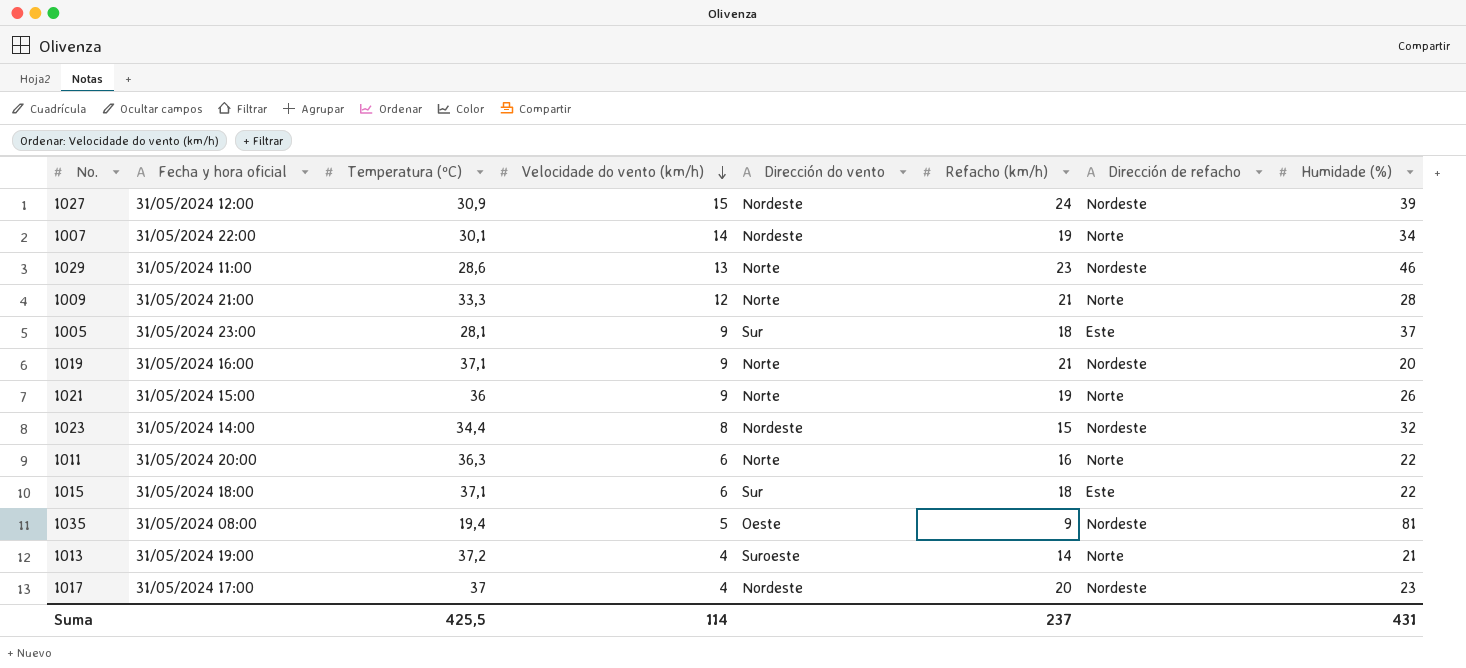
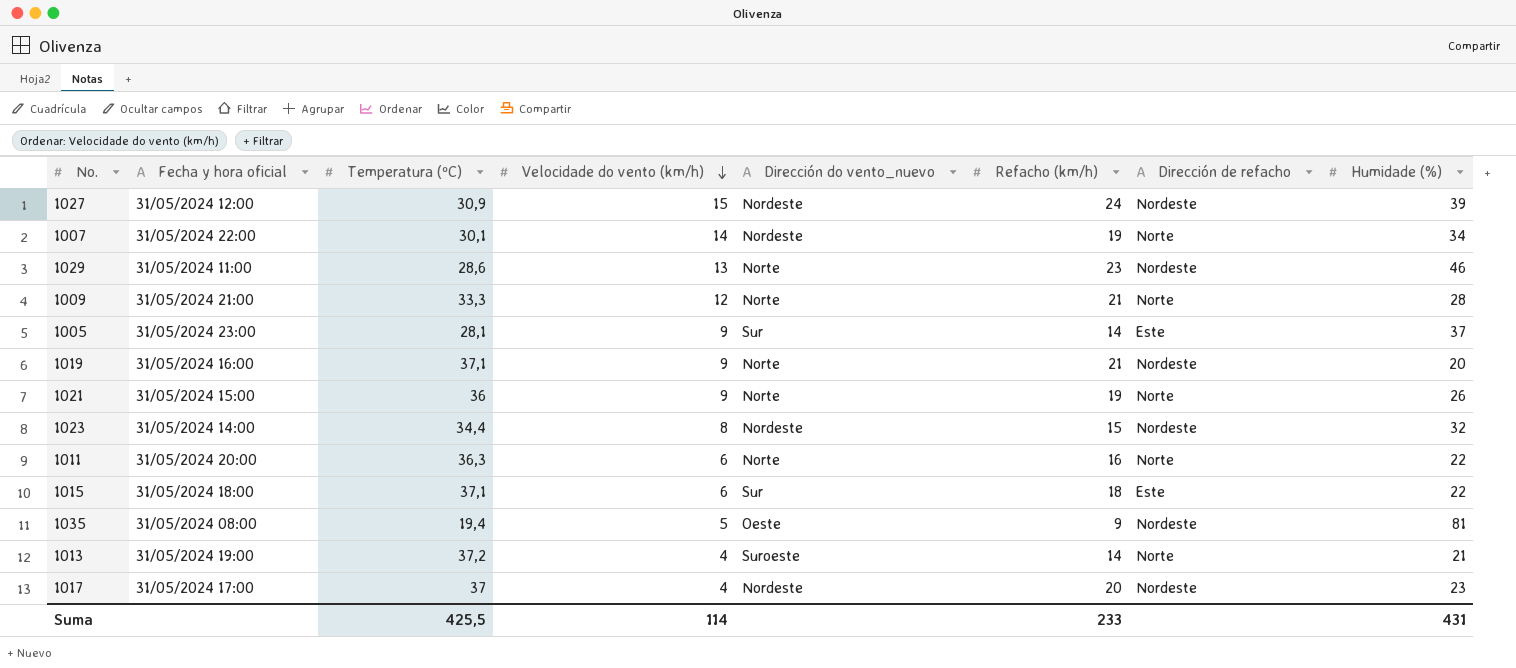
column name: Dirección do vento -> Dirección do vento_nuevo
1005 | Refacho (km/h): 18 -> 14
Suma | Refacho (km/h): 237 -> 233

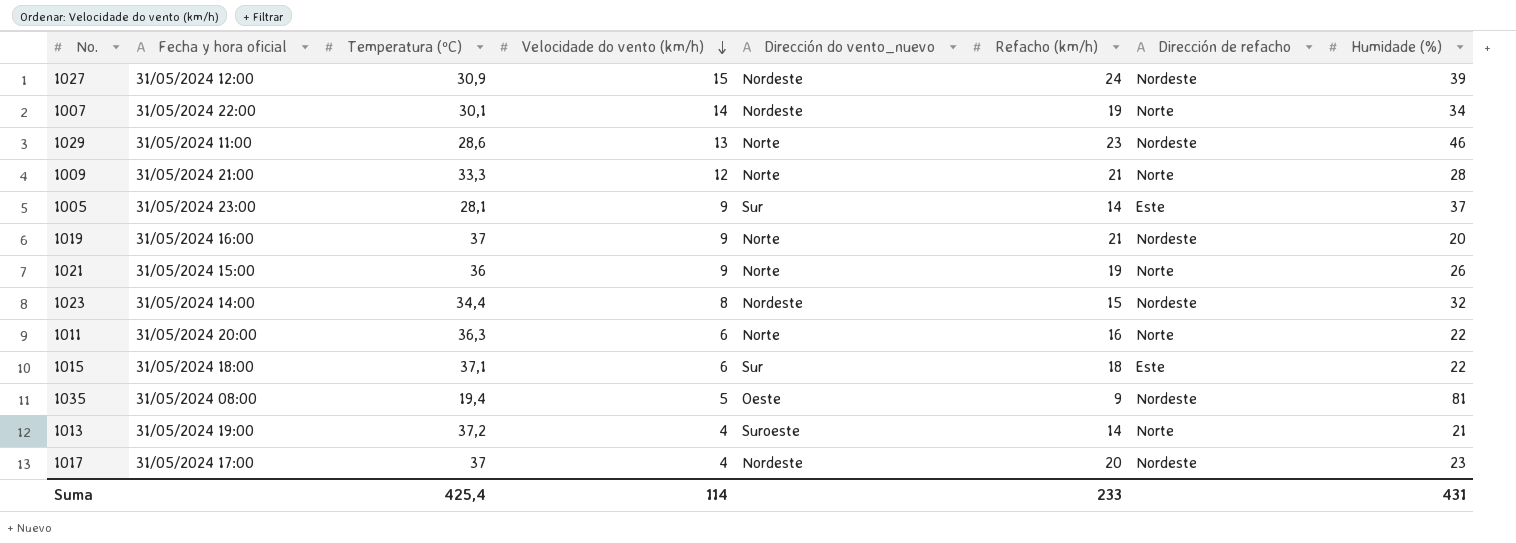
1019 | Temperatura (ºC): 37,1 -> 37
Suma | Temperatura (ºC): 425,5 -> 425,4

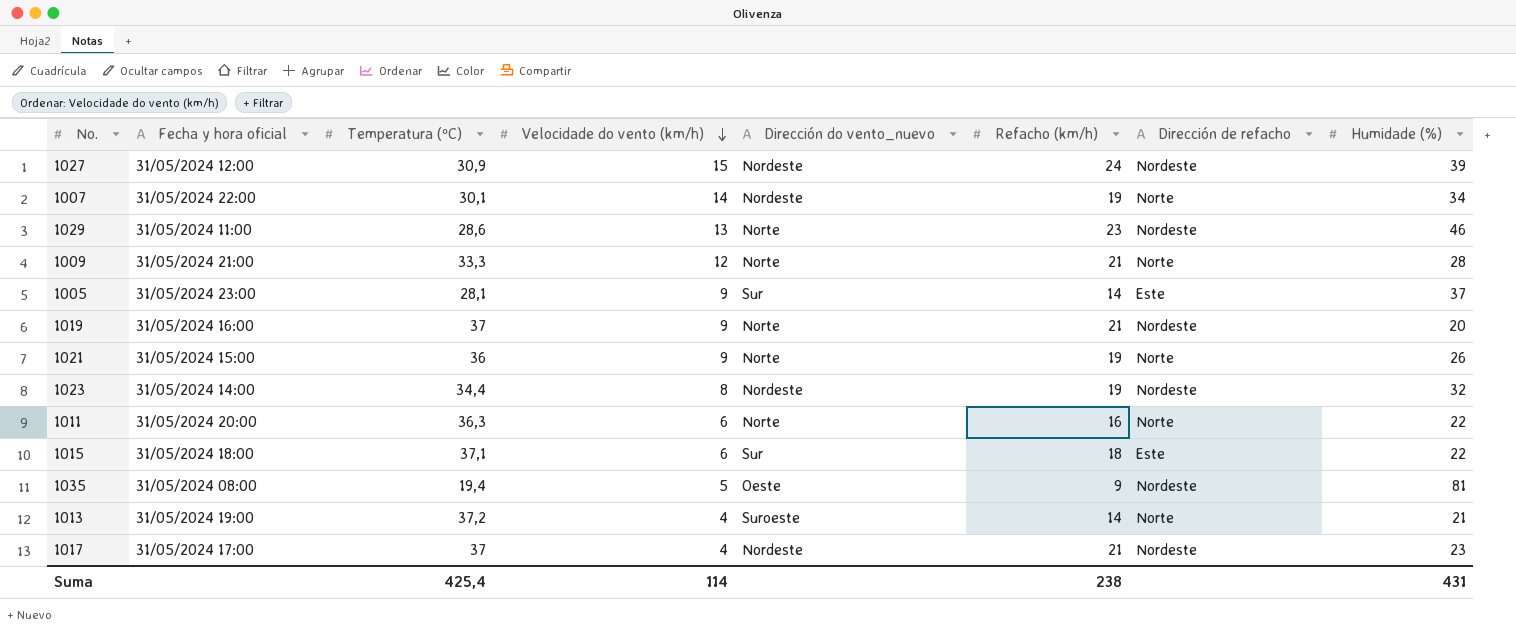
1023 | Refacho (km/h): 15 -> 19
1017 | Refacho (km/h): 20 -> 21
Suma | Refacho (km/h): 233 -> 238

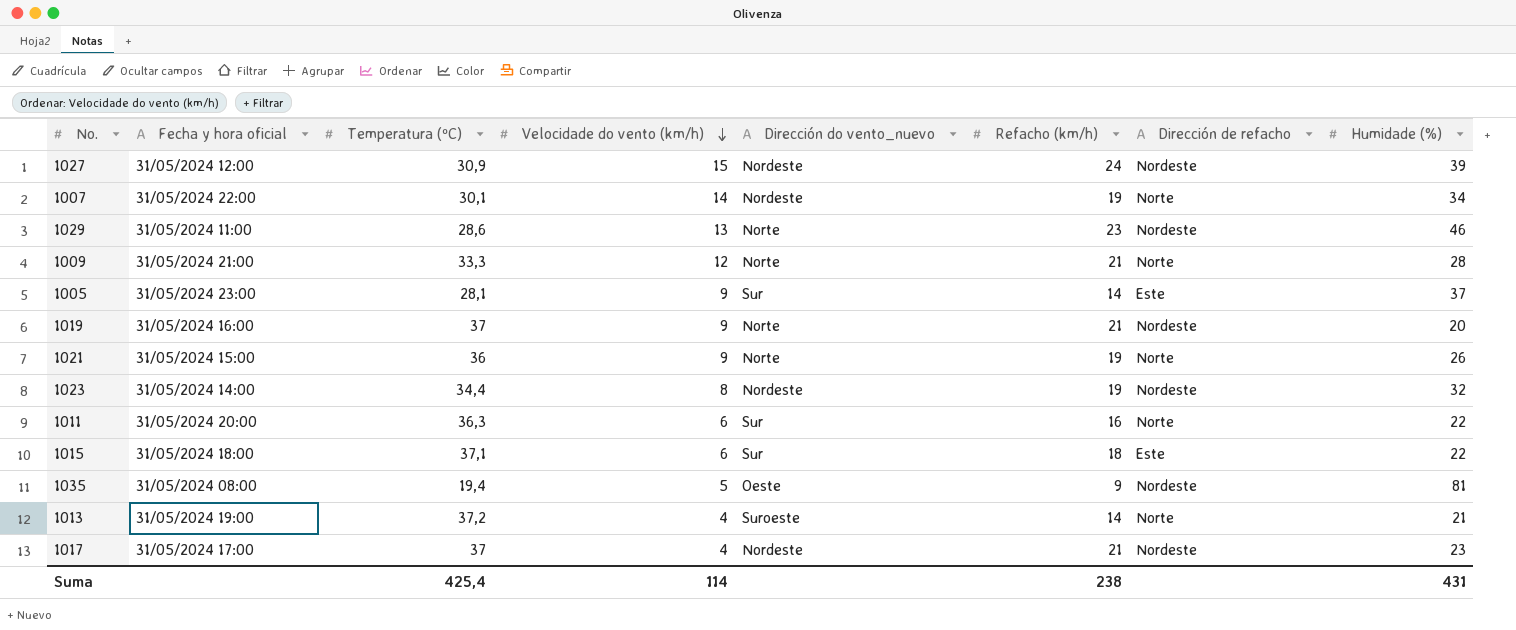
1011 | Dirección do vento_nuevo: Norte -> Sur

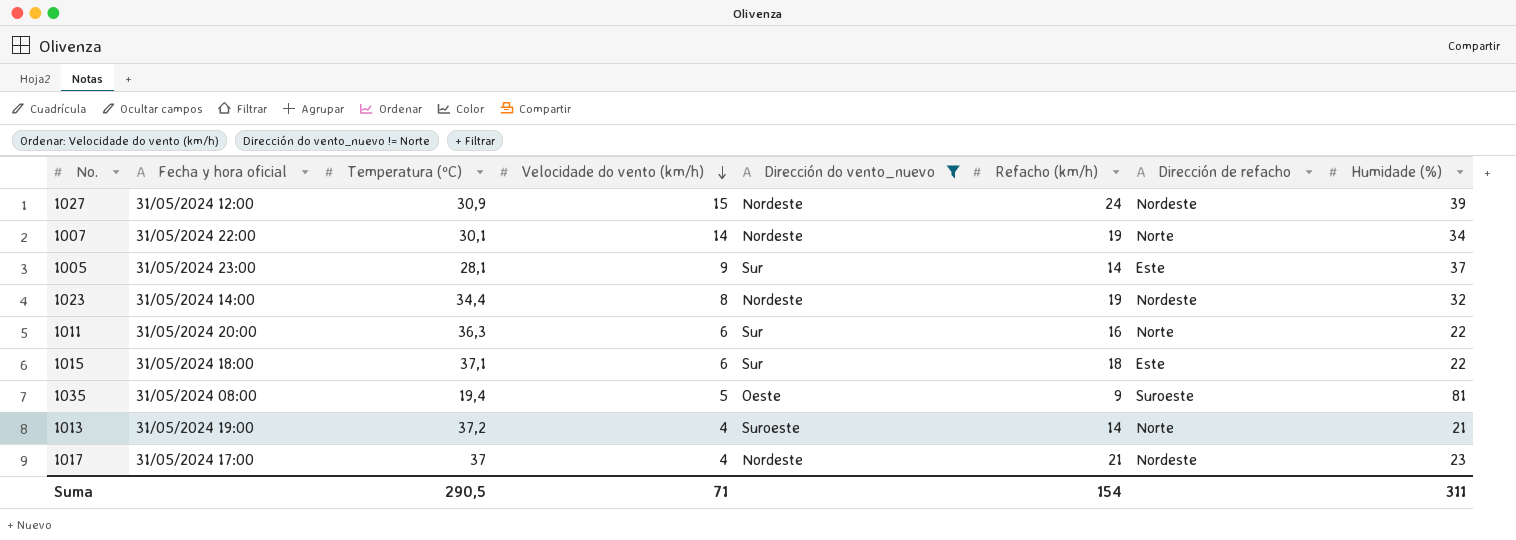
filter: none -> Dirección do vento_nuevo != Norte
1035 | Dirección de refacho: Nordeste -> Suroeste
Suma | Temperatura (ºC): 425,4 -> 290,5
Suma | Velocidade do vento (km/h): 114 -> 71
Suma | Refacho (km/h): 238 -> 154
Suma | Humidade (%): 431 -> 311

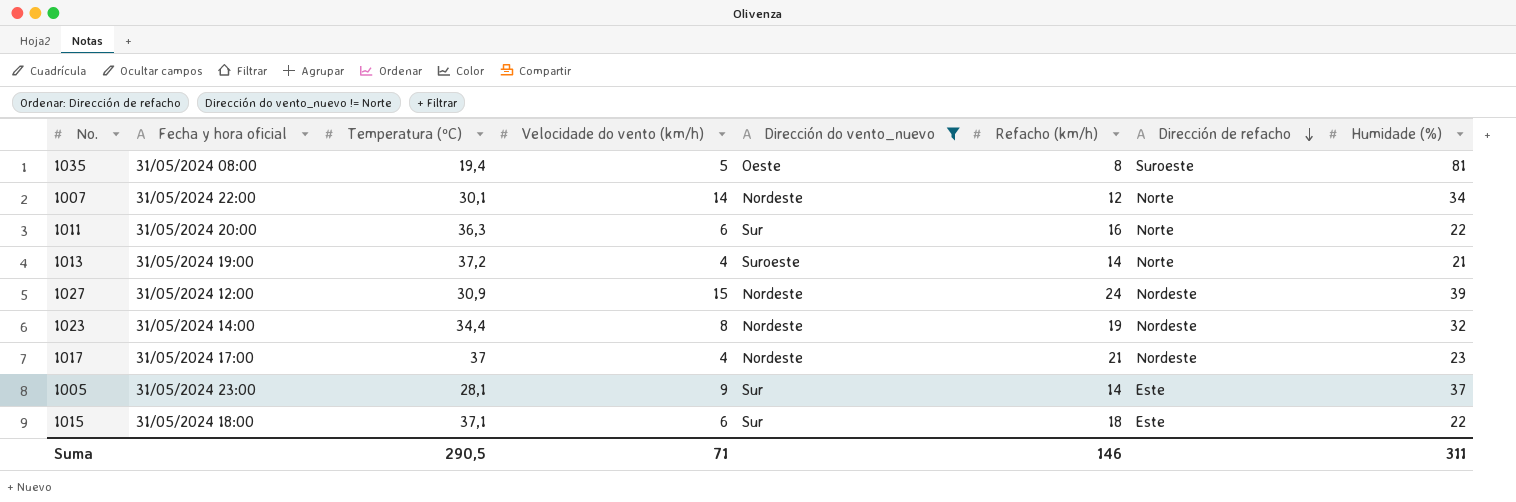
row order: Velocidade do vento (km/h) descending -> Dirección de refacho descending
1035 | Refacho (km/h): 9 -> 8
1007 | Refacho (km/h): 19 -> 12
Suma | Refacho (km/h): 154 -> 146

